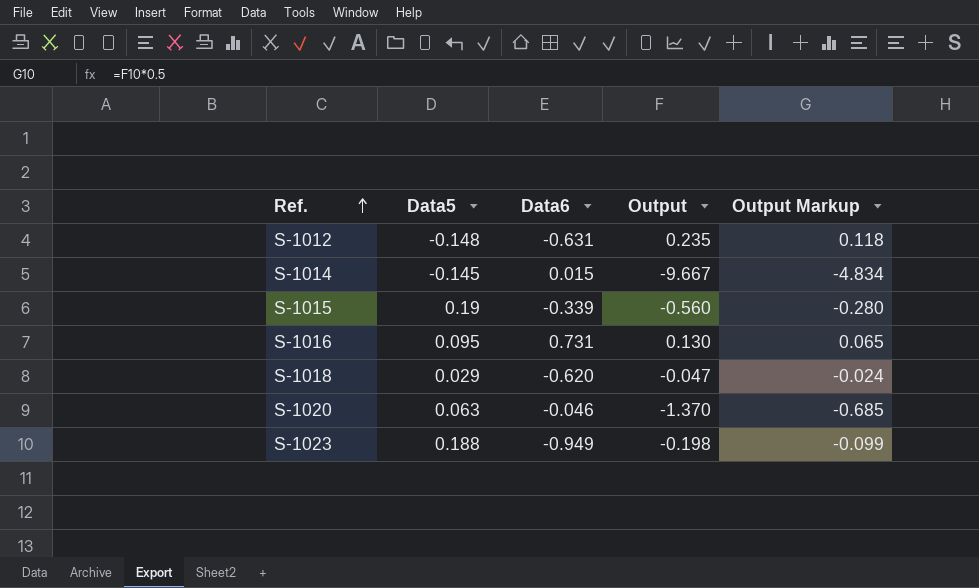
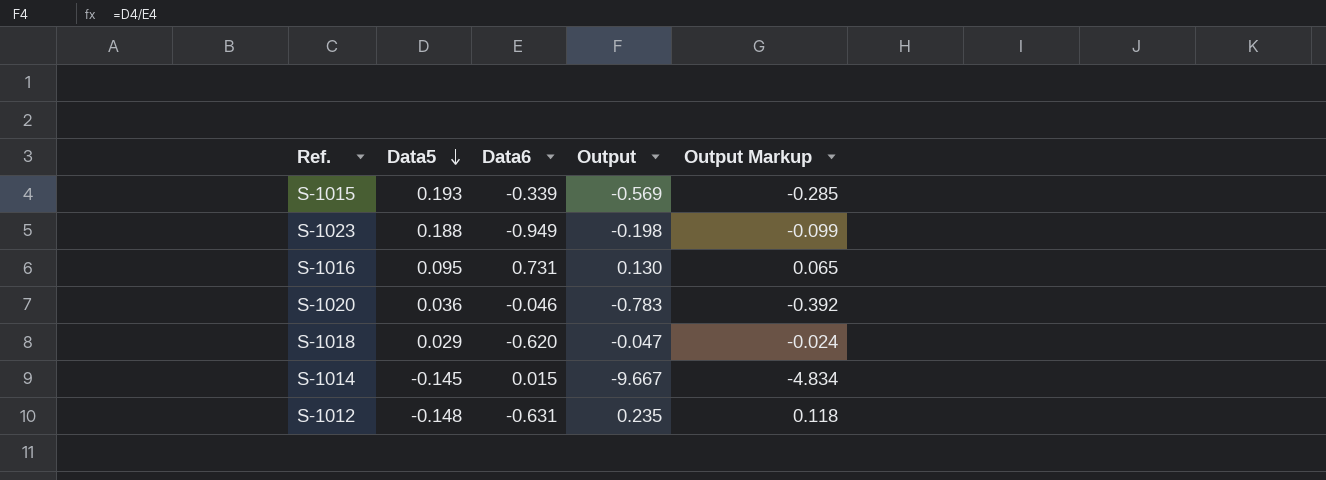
row order: Ref. ascending -> Data5 descending
S-1015 | Data5: 0.19 -> 0.193
S-1015 | Output: -0.560 -> -0.569
S-1015 | Output Markup: -0.280 -> -0.285
S-1020 | Data5: 0.063 -> 0.036
S-1020 | Output: -1.370 -> -0.783
S-1020 | Output Markup: -0.685 -> -0.392

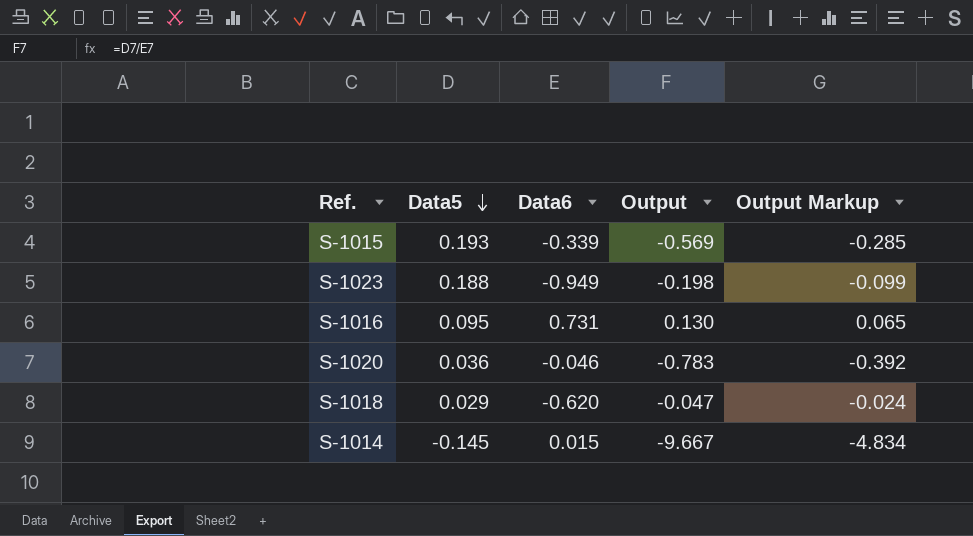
row S-1012: -0.148 | -0.631 | 0.235 | 0.118 -> none

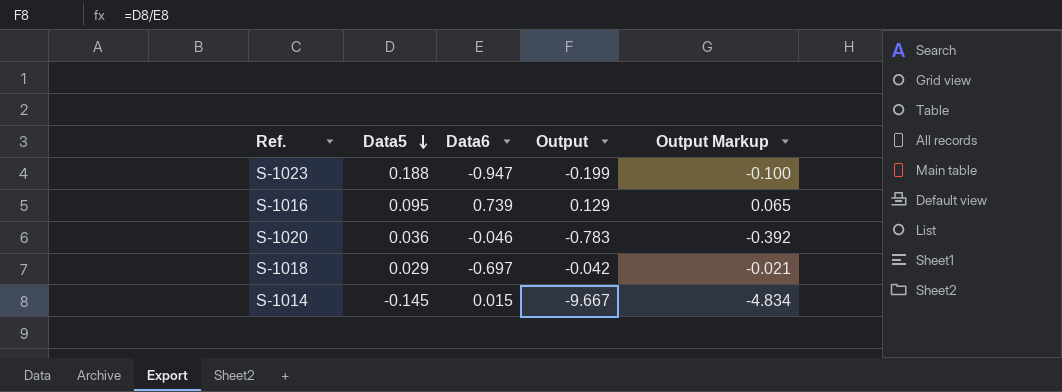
row S-1015: 0.193 | -0.339 | -0.569 | -0.285 -> none
S-1023 | Data6: -0.949 -> -0.947
S-1023 | Output: -0.198 -> -0.199
S-1023 | Output Markup: -0.099 -> -0.100
S-1016 | Data6: 0.731 -> 0.739
S-1016 | Output: 0.130 -> 0.129
S-1018 | Data6: -0.620 -> -0.697
S-1018 | Output: -0.047 -> -0.042
S-1018 | Output Markup: -0.024 -> -0.021

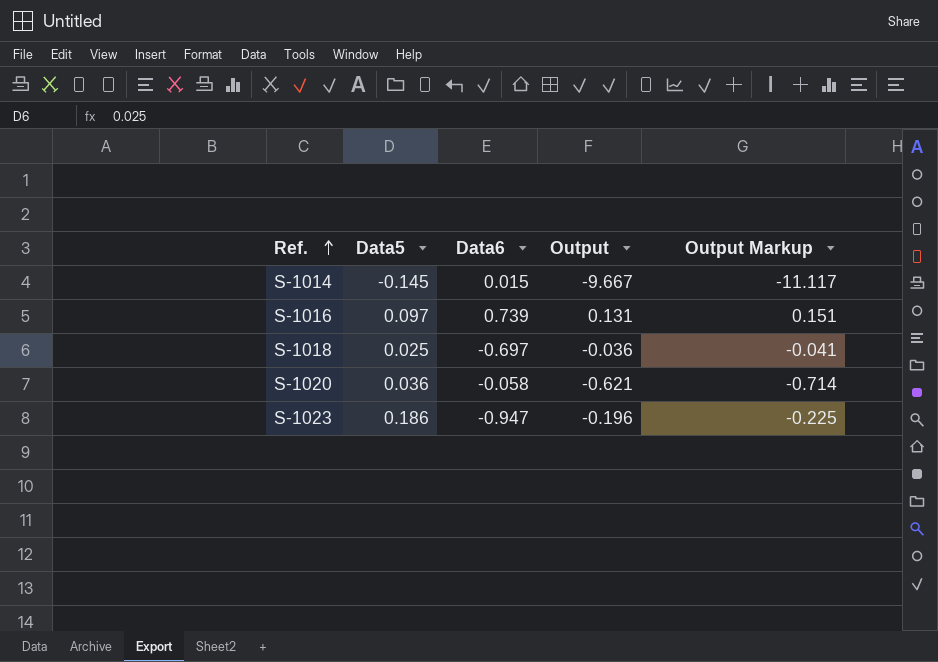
row order: Data5 descending -> Ref. ascending
column Output Markup | formula: [Output] * 0.5 -> [Output] * 1.15
S-1016 | Data5: 0.095 -> 0.097
S-1016 | Output: 0.129 -> 0.131
S-1018 | Data5: 0.029 -> 0.025
S-1018 | Output: -0.042 -> -0.036
S-1020 | Data6: -0.046 -> -0.058
S-1020 | Output: -0.783 -> -0.621
S-1023 | Data5: 0.188 -> 0.186
S-1023 | Output: -0.199 -> -0.196

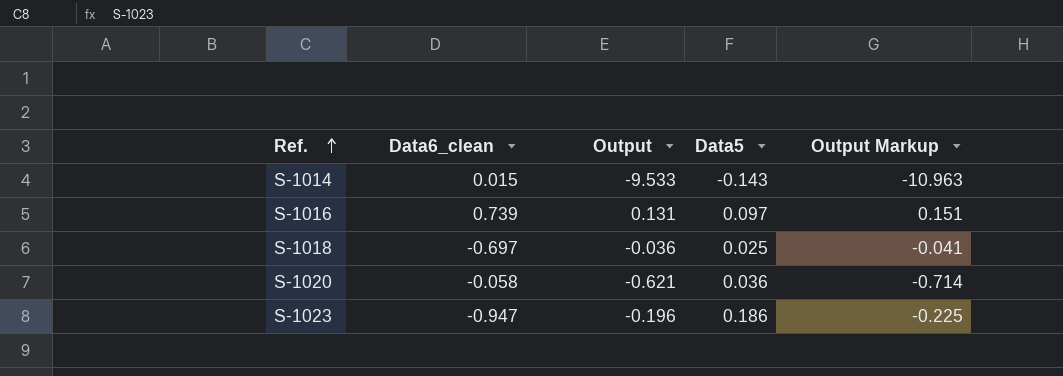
column name: Data6 -> Data6_clean
column Data5 | position: 2 -> 4
S-1014 | Output: -9.667 -> -9.533
S-1014 | Data5: -0.145 -> -0.143
S-1014 | Output Markup: -11.117 -> -10.963

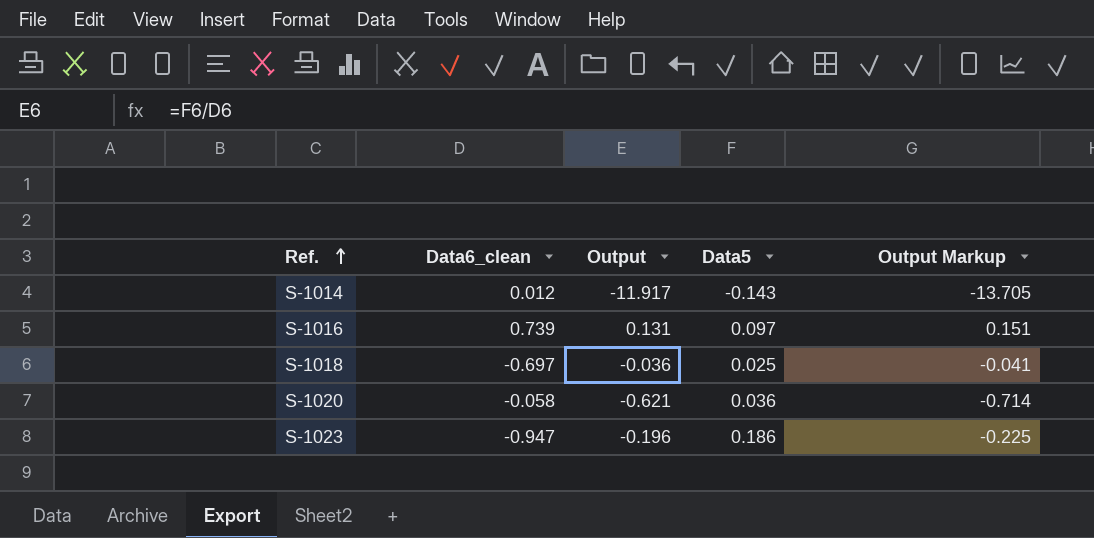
S-1014 | Data6_clean: 0.015 -> 0.012
S-1014 | Output: -9.533 -> -11.917
S-1014 | Output Markup: -10.963 -> -13.705

